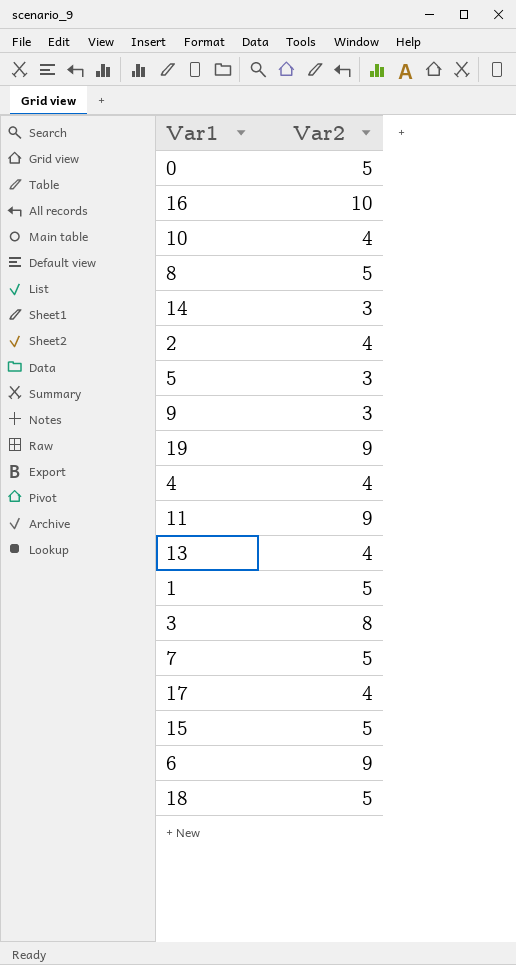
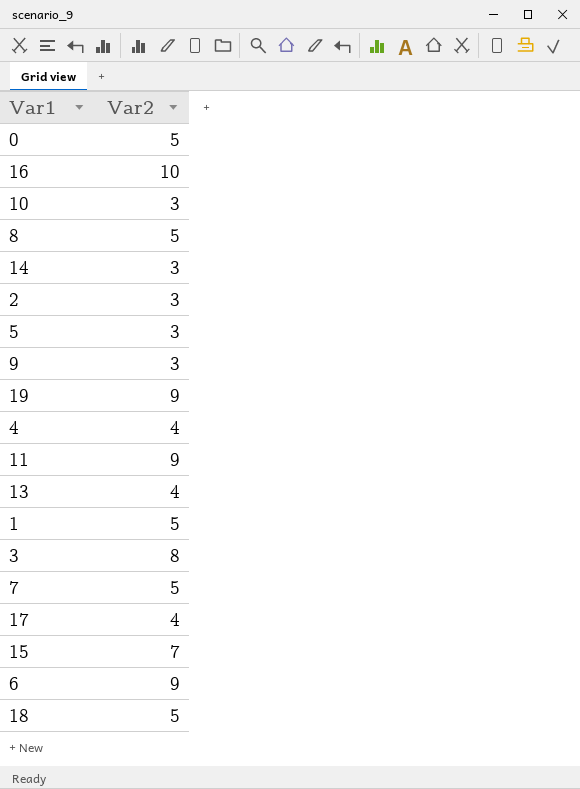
10 | Var2: 4 -> 3
2 | Var2: 4 -> 3
15 | Var2: 5 -> 7

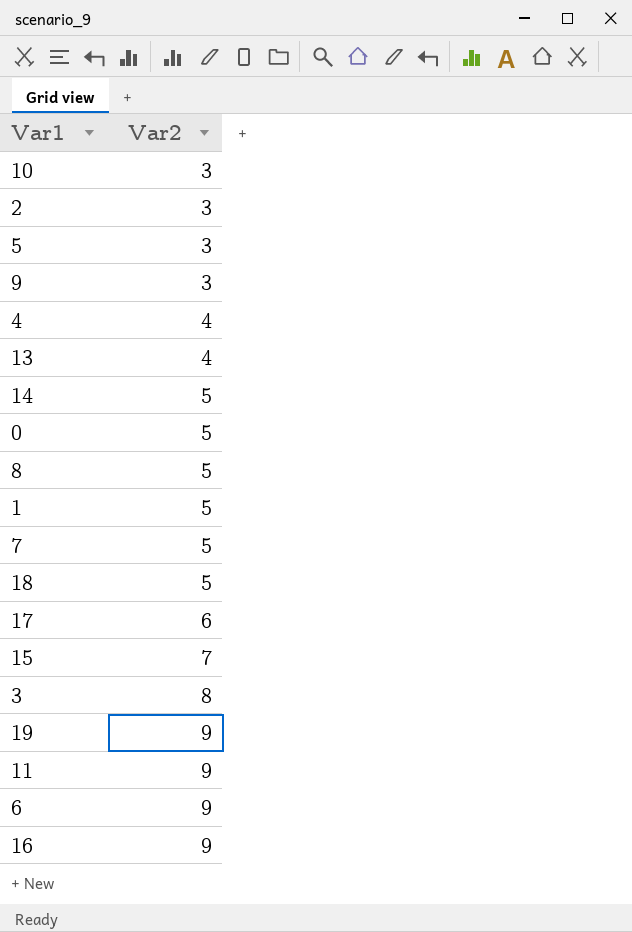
row order: none -> Var2 ascending
14 | Var2: 3 -> 5
17 | Var2: 4 -> 6
16 | Var2: 10 -> 9

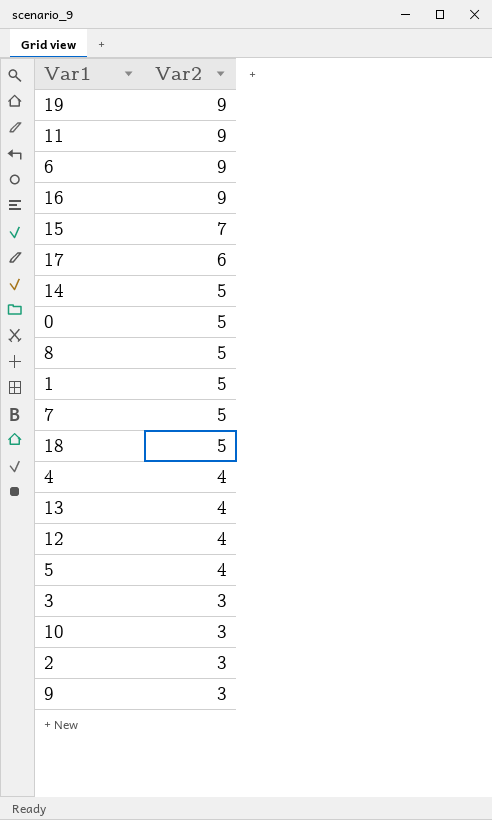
row order: Var2 ascending -> Var2 descending
row 12: none -> 4
5 | Var2: 3 -> 4
3 | Var2: 8 -> 3

